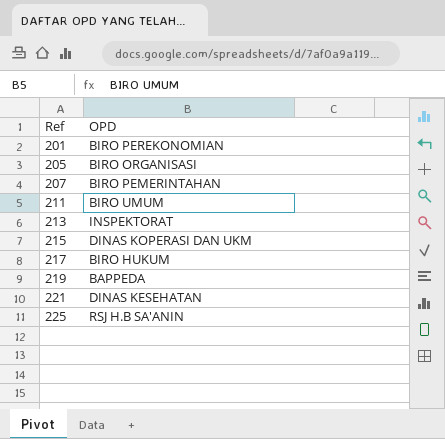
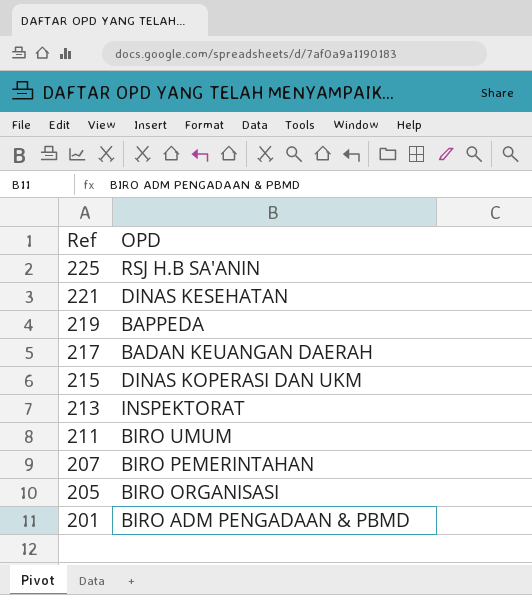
row order: Ref ascending -> Ref descending
217 | OPD: BIRO HUKUM -> BADAN KEUANGAN DAERAH
201 | OPD: BIRO PEREKONOMIAN -> BIRO ADM PENGADAAN & PBMD

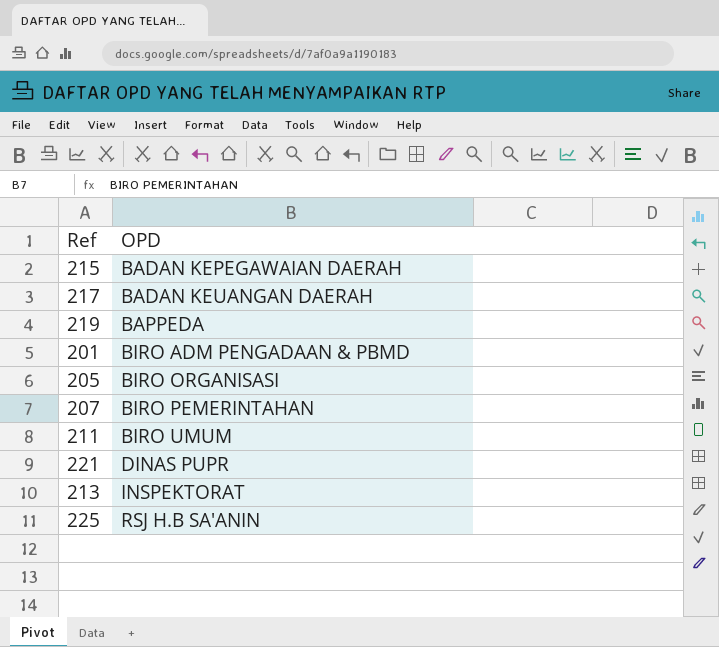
row order: Ref descending -> OPD ascending
215 | OPD: DINAS KOPERASI DAN UKM -> BADAN KEPEGAWAIAN DAERAH
221 | OPD: DINAS KESEHATAN -> DINAS PUPR

